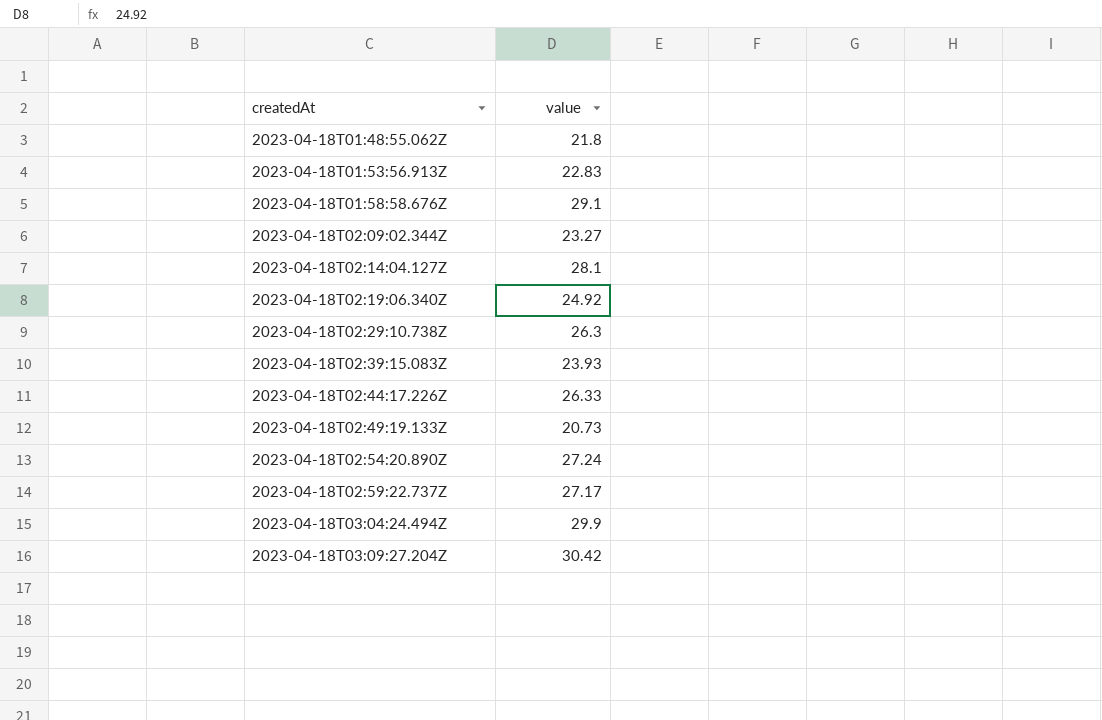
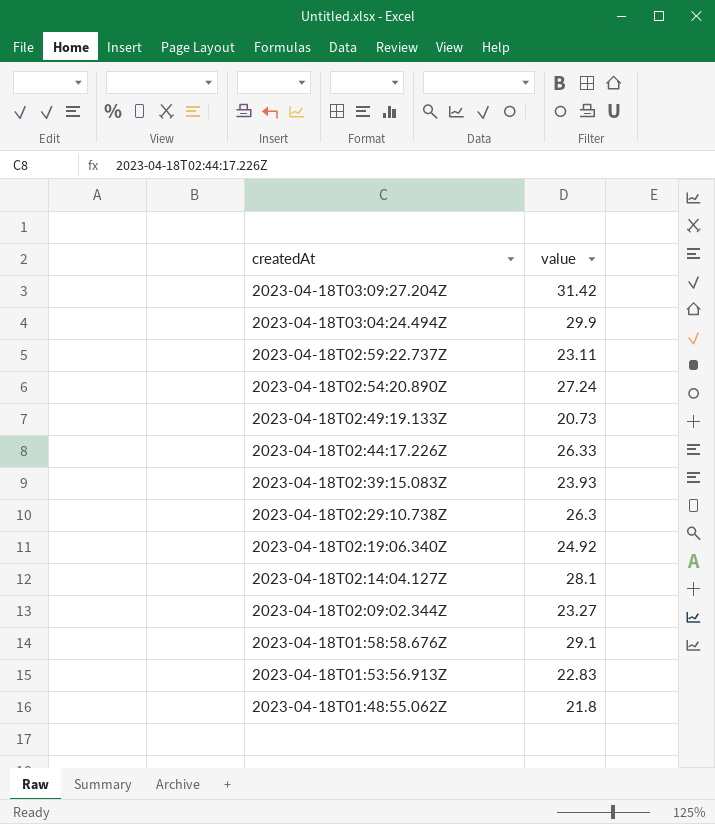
row order: createdAt ascending -> createdAt descending
2023-04-18T03:09:27.204Z | value: 30.42 -> 31.42
2023-04-18T02:59:22.737Z | value: 27.17 -> 23.11

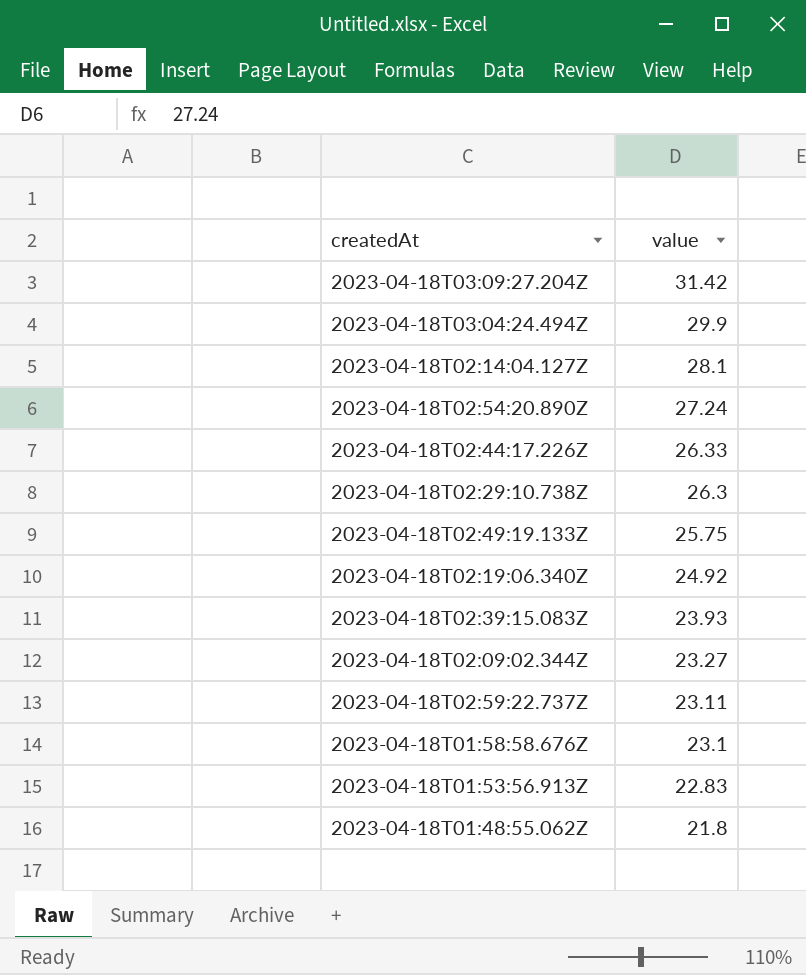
row order: createdAt descending -> value descending
2023-04-18T02:49:19.133Z | value: 20.73 -> 25.75
2023-04-18T01:58:58.676Z | value: 29.1 -> 23.1

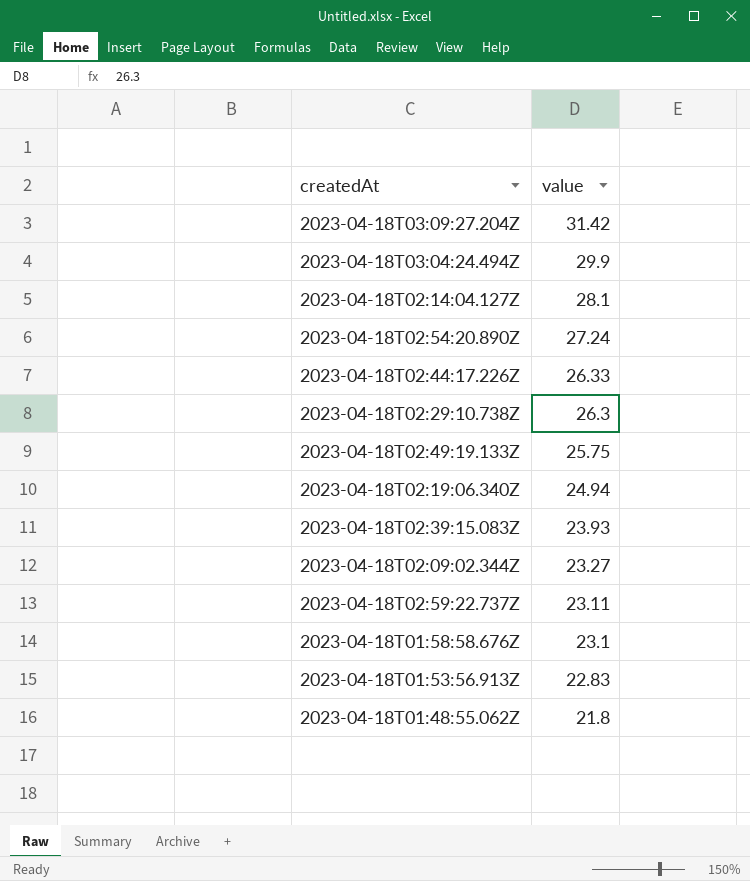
2023-04-18T02:19:06.340Z | value: 24.92 -> 24.94

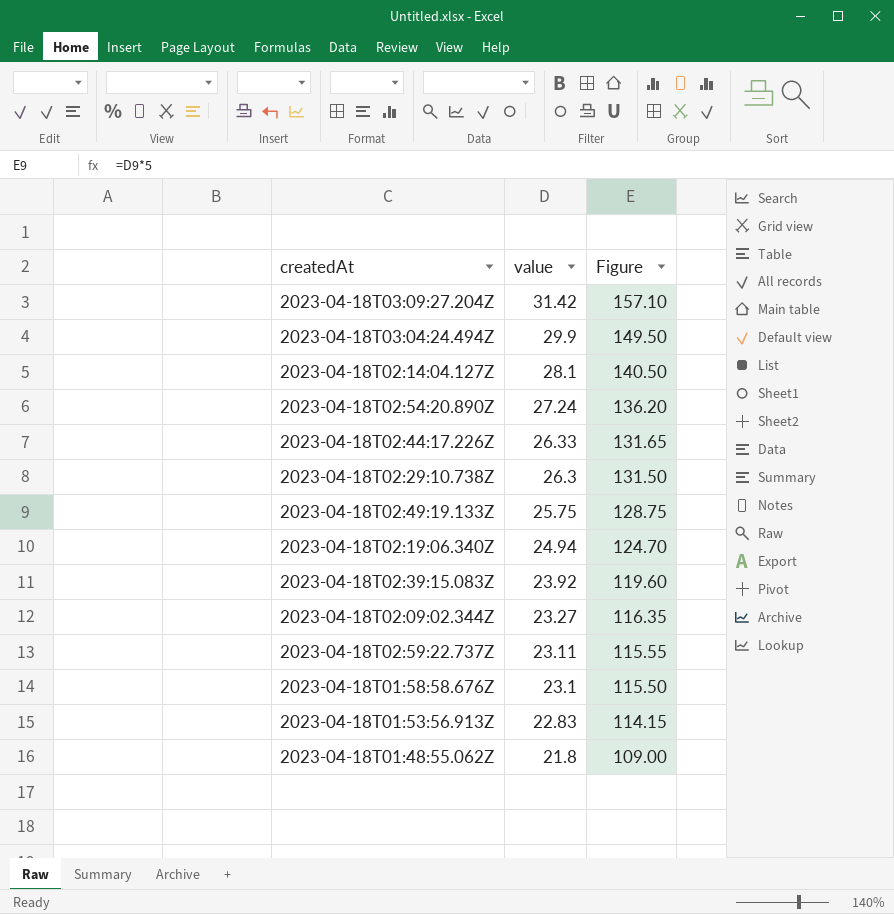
column Figure | formula: none -> [value] * 5
2023-04-18T02:39:15.083Z | value: 23.93 -> 23.92

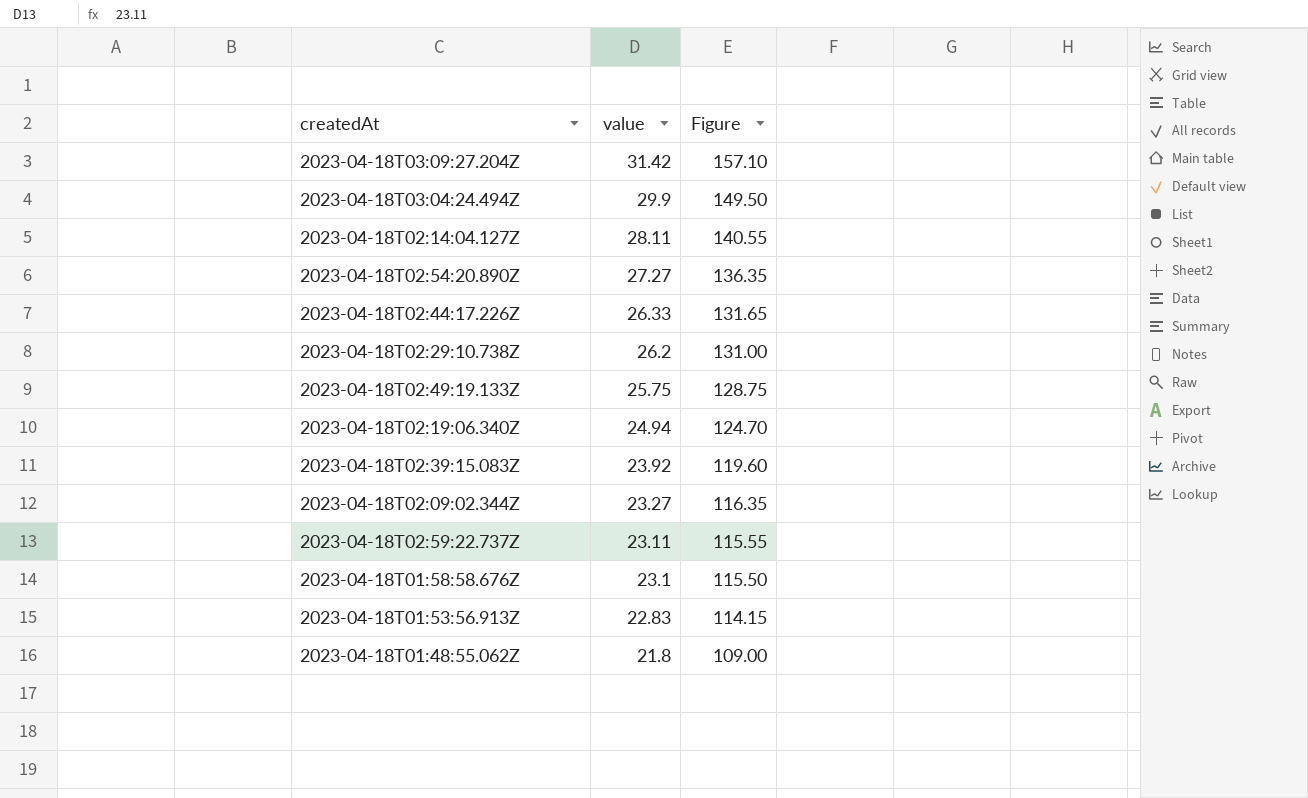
2023-04-18T02:14:04.127Z | value: 28.1 -> 28.11
2023-04-18T02:14:04.127Z | Figure: 140.50 -> 140.55
2023-04-18T02:54:20.890Z | value: 27.24 -> 27.27
2023-04-18T02:54:20.890Z | Figure: 136.20 -> 136.35
2023-04-18T02:29:10.738Z | value: 26.3 -> 26.2
2023-04-18T02:29:10.738Z | Figure: 131.50 -> 131.00

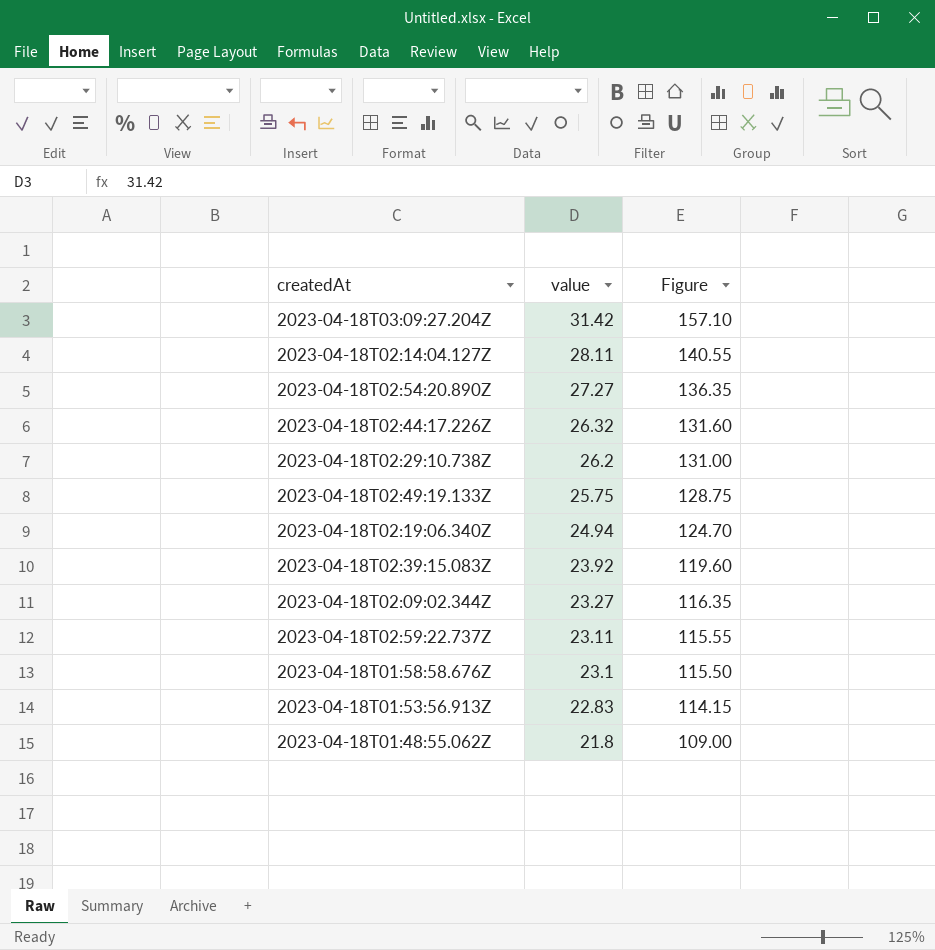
row 2023-04-18T03:04:24.494Z: 29.9 | 149.50 -> none
2023-04-18T02:44:17.226Z | value: 26.33 -> 26.32
2023-04-18T02:44:17.226Z | Figure: 131.65 -> 131.60

